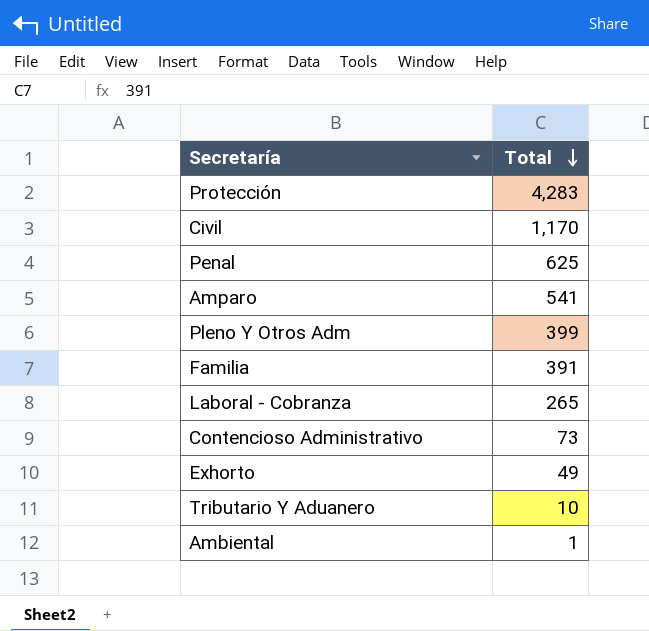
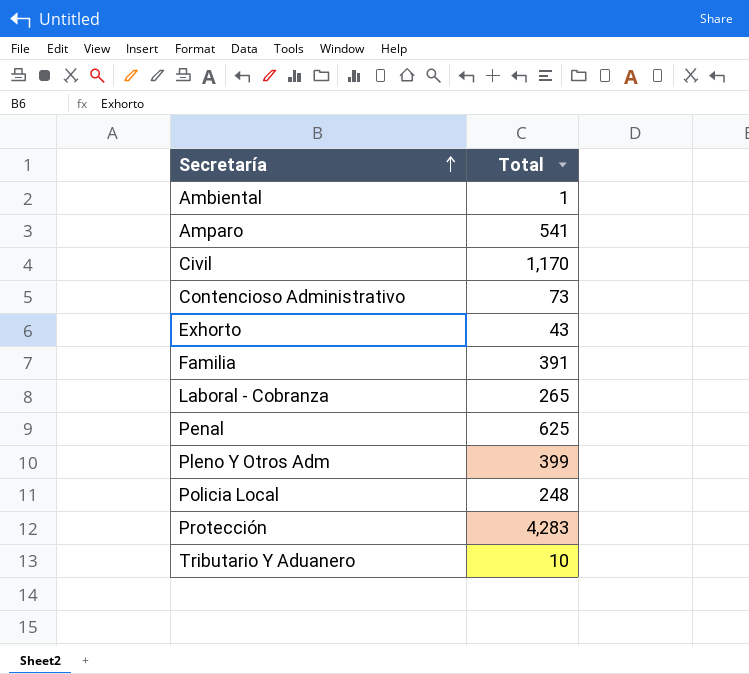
row order: Total descending -> Secretaría ascending
Exhorto | Total: 49 -> 43
row Policia Local: none -> 248

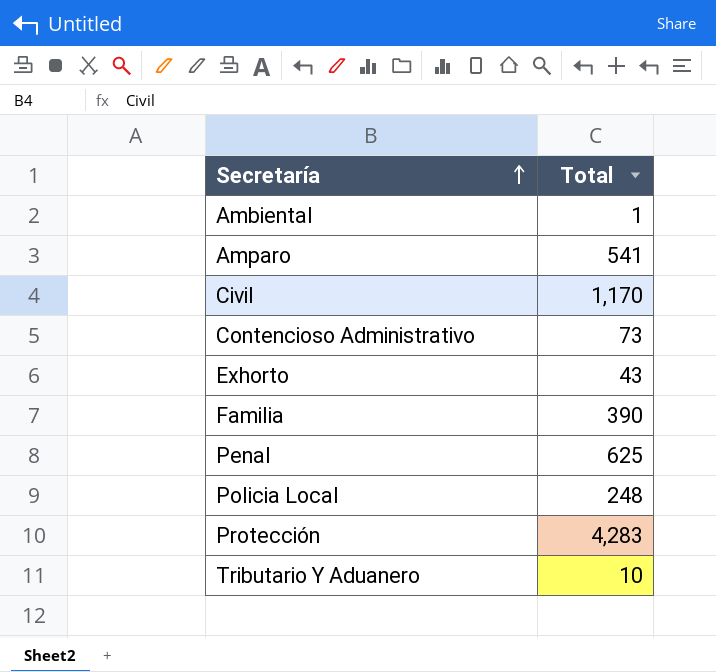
row Laboral - Cobranza: 265 -> none
row Pleno Y Otros Adm: 399 -> none
Familia | Total: 391 -> 390

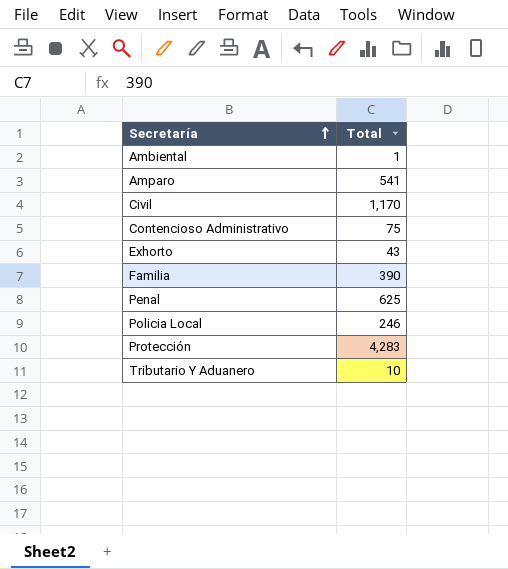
Contencioso Administrativo | Total: 73 -> 75
Policia Local | Total: 248 -> 246

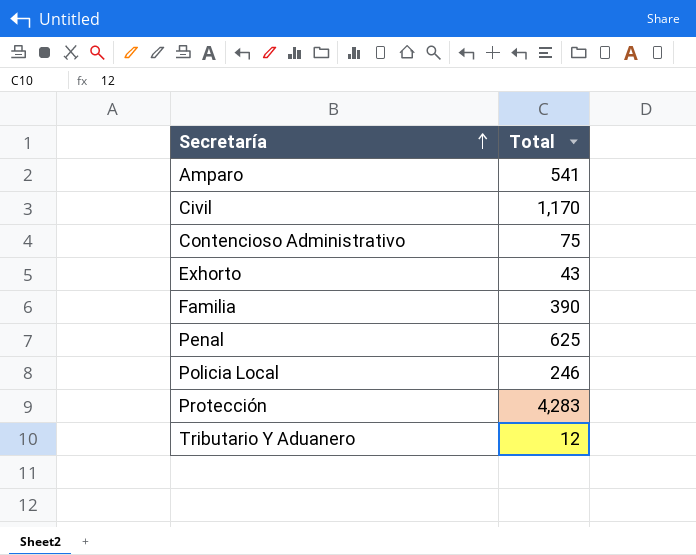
row Ambiental: 1 -> none
Tributario Y Aduanero | Total: 10 -> 12

